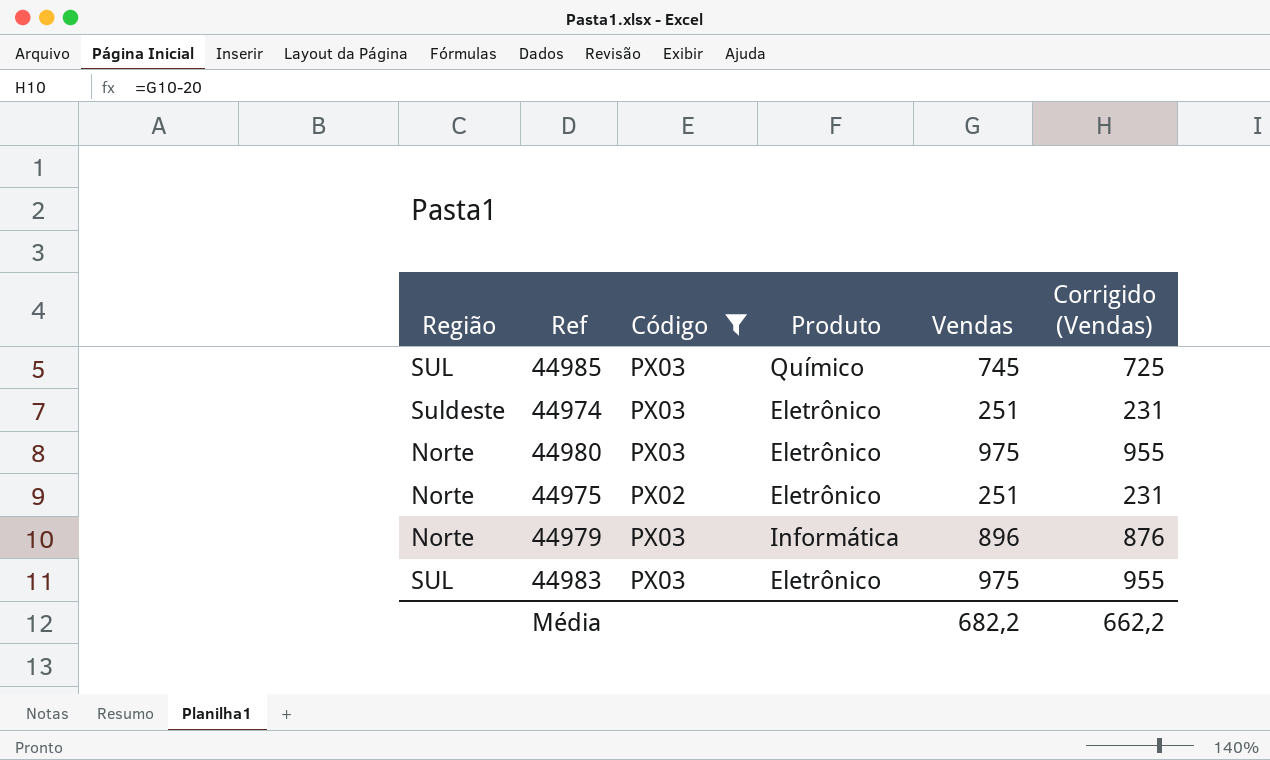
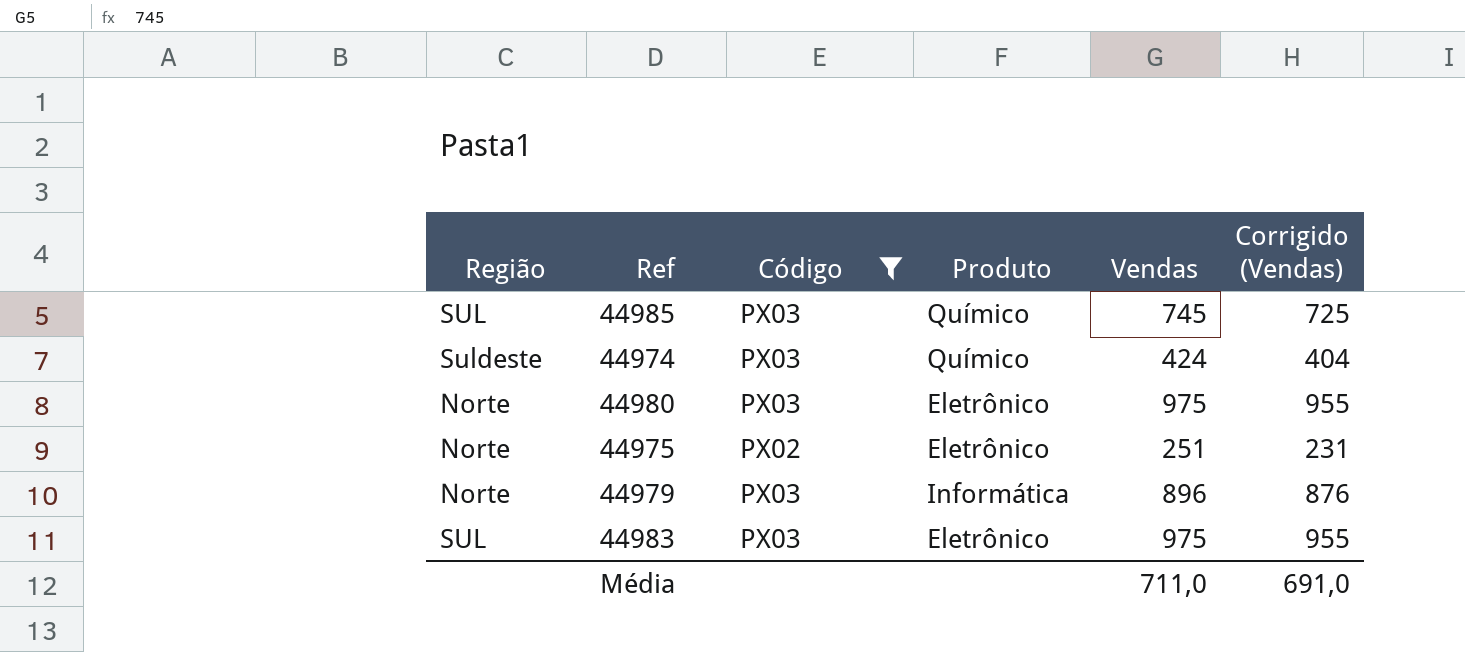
44974 | Produto: Eletrônico -> Químico
44974 | Vendas: 251 -> 424
44974 | Corrigido (Vendas): 231 -> 404
Média | Vendas: 682,2 -> 711,0
Média | Corrigido (Vendas): 662,2 -> 691,0

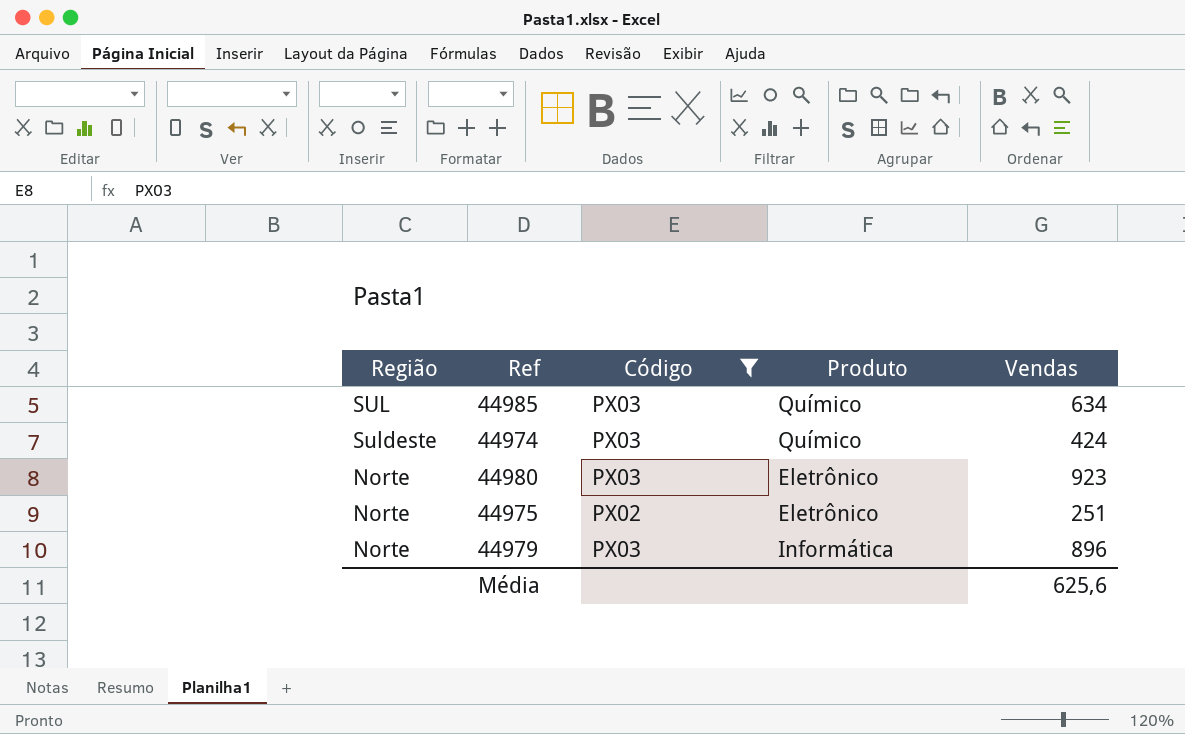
column Corrigido (Vendas) | formula: [Vendas] - 20 -> none
row 44983: SUL | PX03 | Eletrônico | 975 | 955 -> none
44985 | Vendas: 745 -> 634
44980 | Vendas: 975 -> 923
Média | Vendas: 711,0 -> 625,6

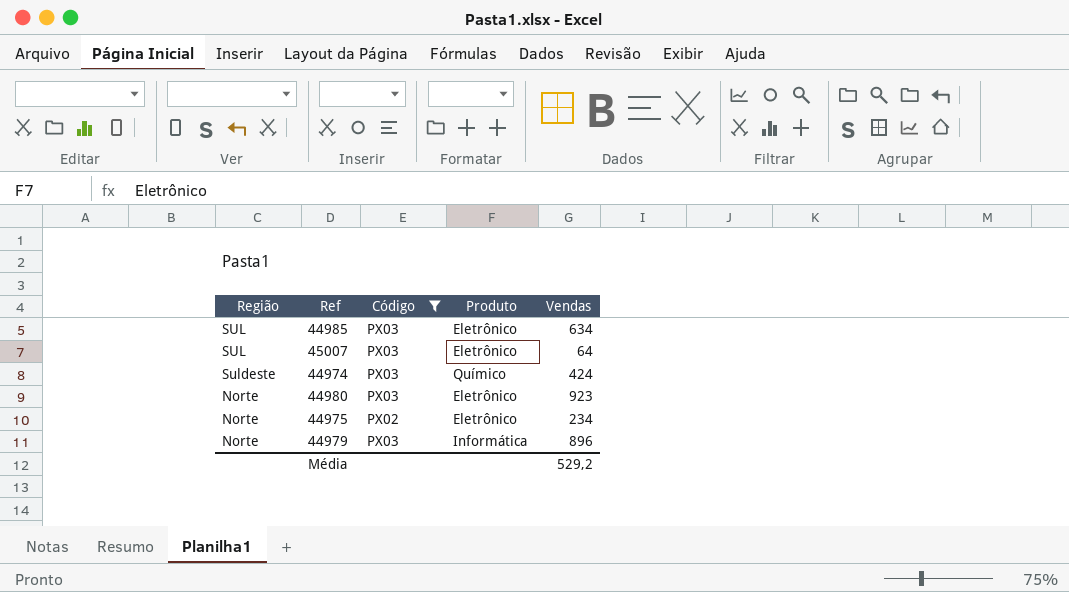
44985 | Produto: Químico -> Eletrônico
row 45007: none -> SUL | PX03 | Eletrônico | 64
44975 | Vendas: 251 -> 234
Média | Vendas: 625,6 -> 529,2

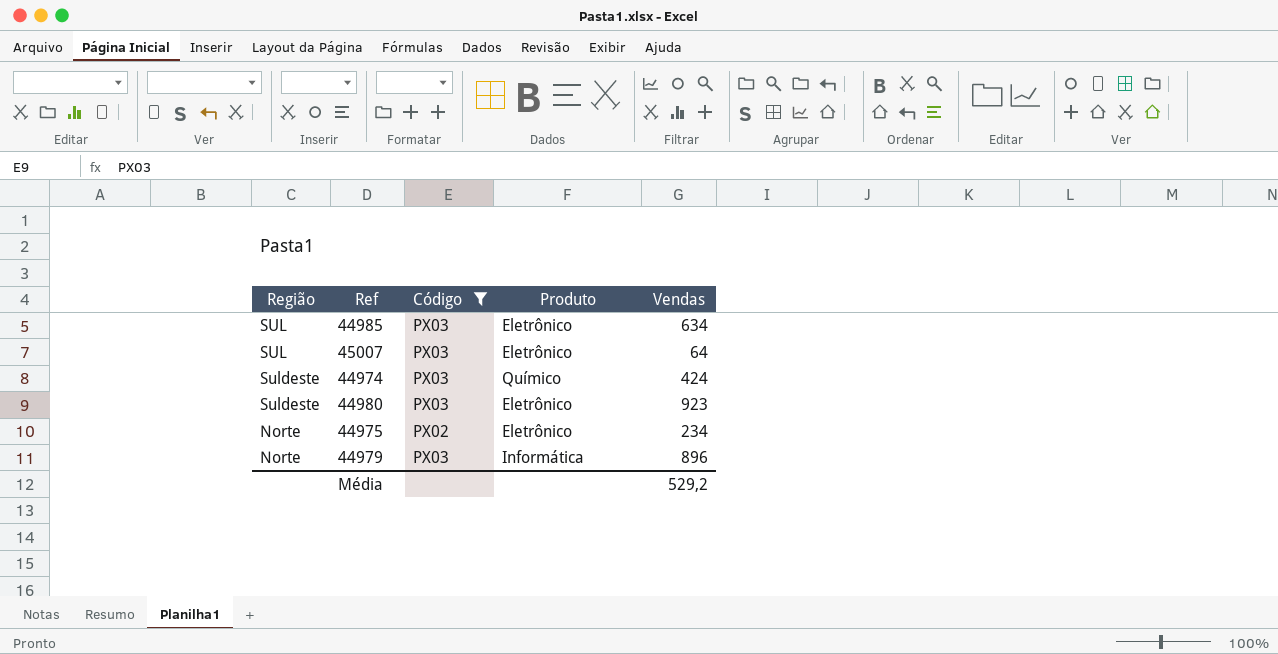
44980 | Região: Norte -> Suldeste

